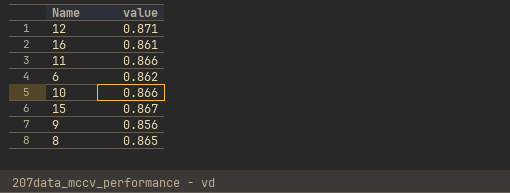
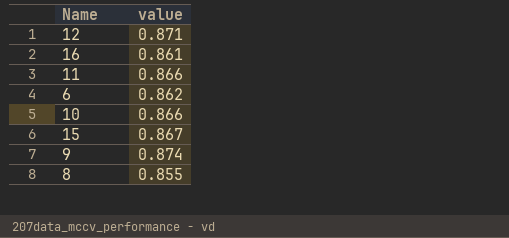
9 | value: 0.856 -> 0.874
8 | value: 0.865 -> 0.855

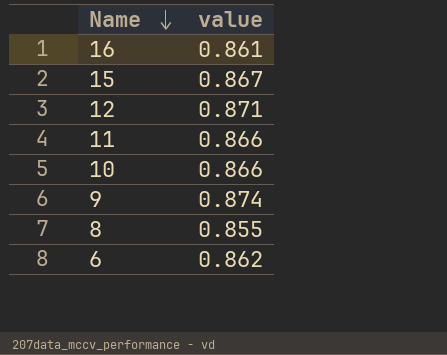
row order: none -> Name descending

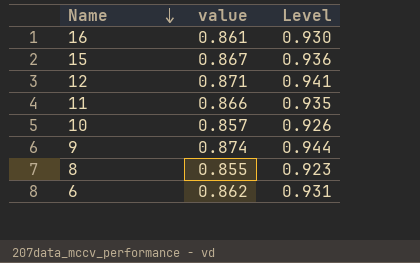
column Level | formula: none -> [value] * 1.08
10 | value: 0.866 -> 0.857

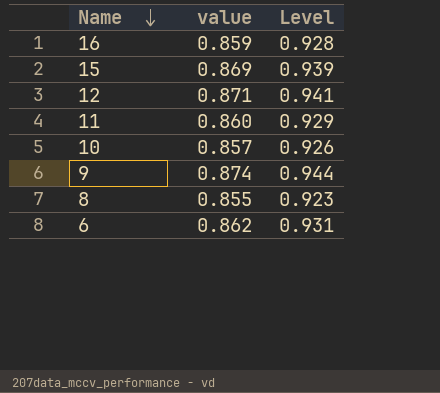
16 | value: 0.861 -> 0.859
16 | Level: 0.930 -> 0.928
15 | value: 0.867 -> 0.869
15 | Level: 0.936 -> 0.939
11 | value: 0.866 -> 0.860
11 | Level: 0.935 -> 0.929

